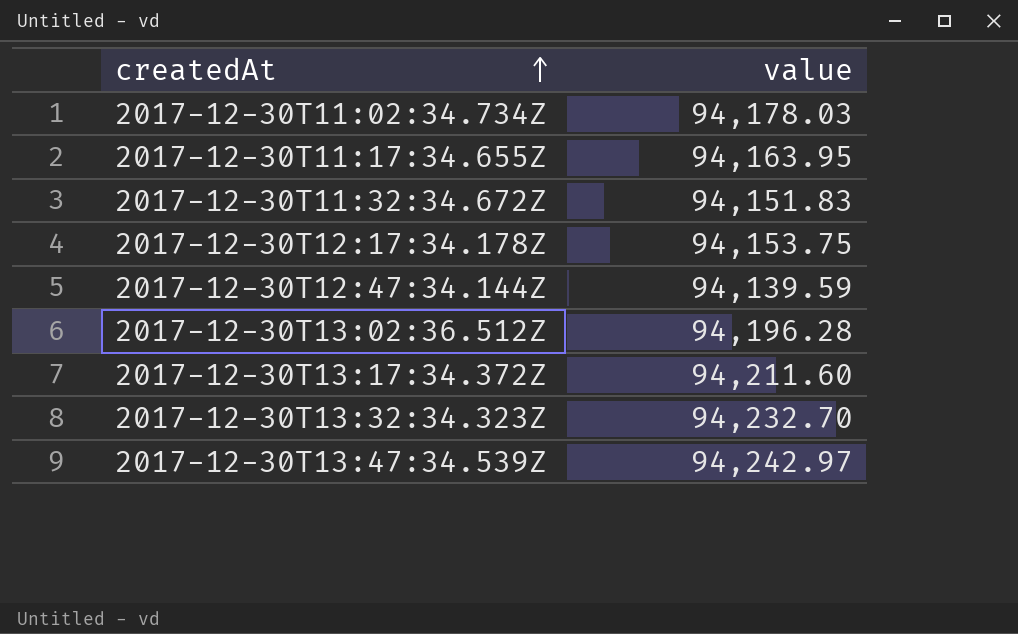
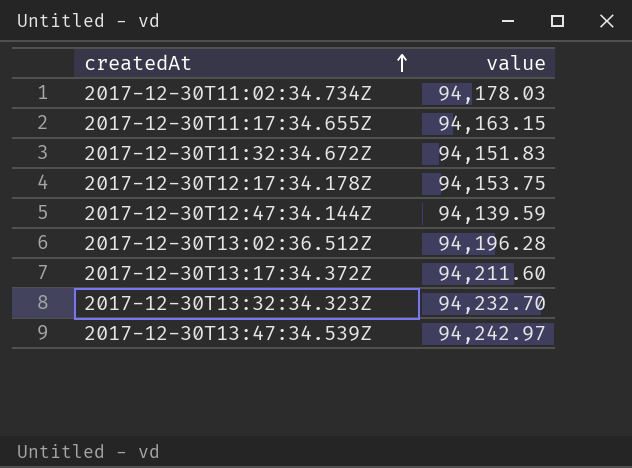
2017-12-30T11:17:34.655Z | value: 94,163.95 -> 94,163.15

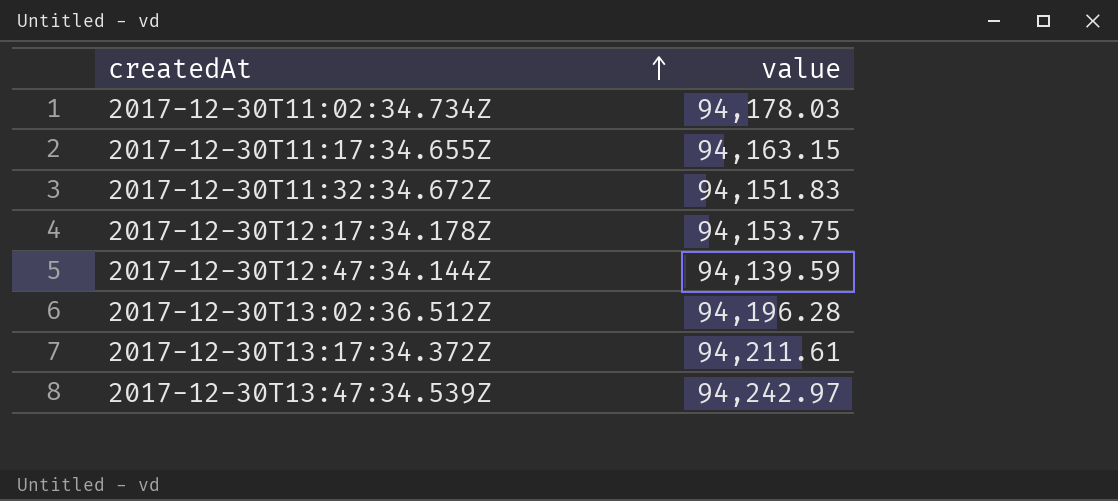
row 2017-12-30T13:32:34.323Z: 94,232.70 -> none
2017-12-30T13:17:34.372Z | value: 94,211.60 -> 94,211.61

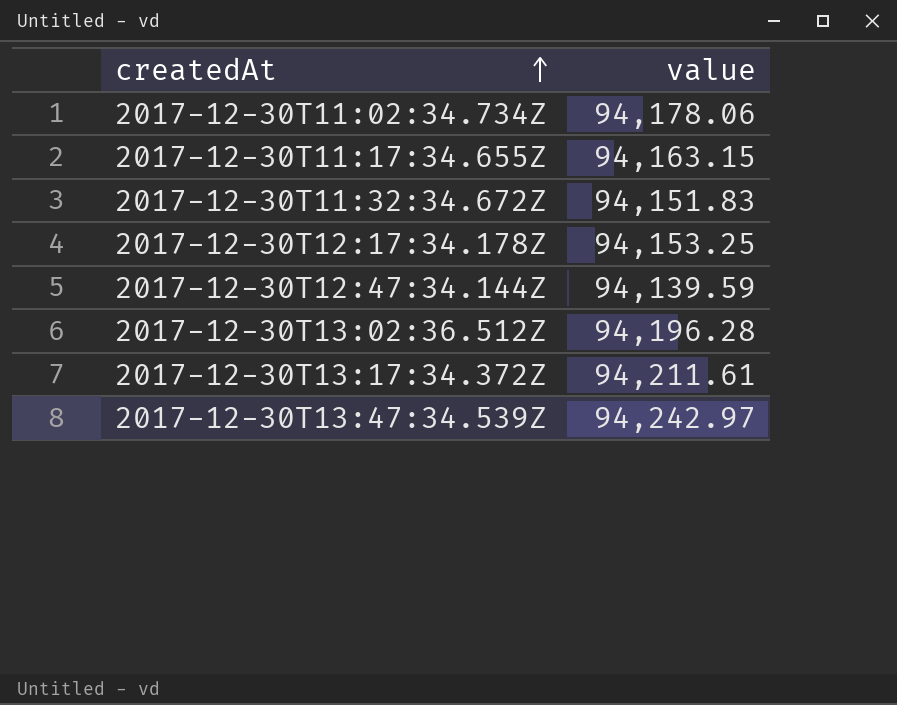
2017-12-30T11:02:34.734Z | value: 94,178.03 -> 94,178.06
2017-12-30T12:17:34.178Z | value: 94,153.75 -> 94,153.25

